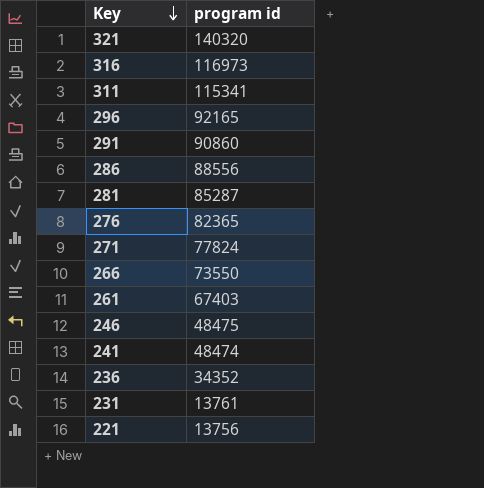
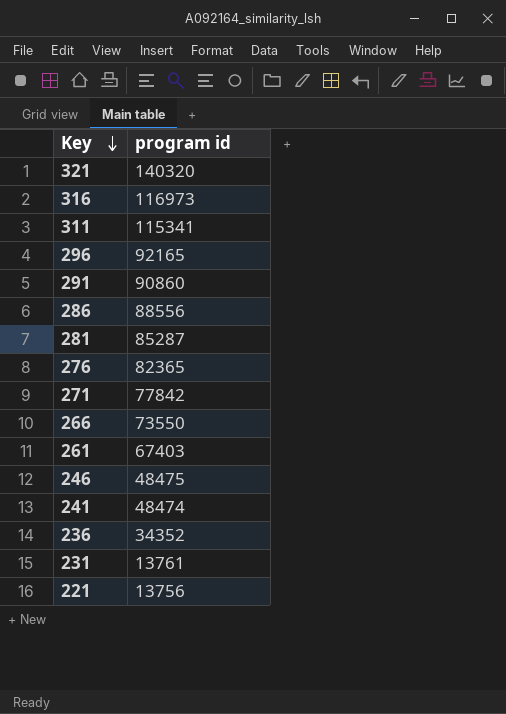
271 | program id: 77824 -> 77842

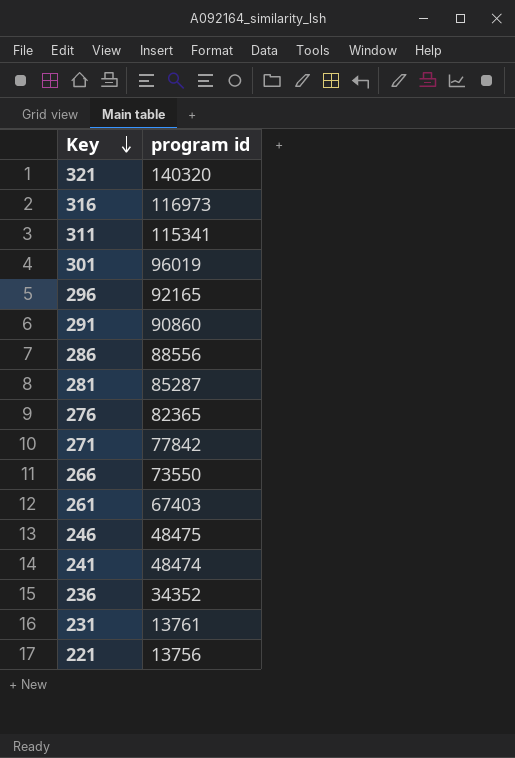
row 301: none -> 96019

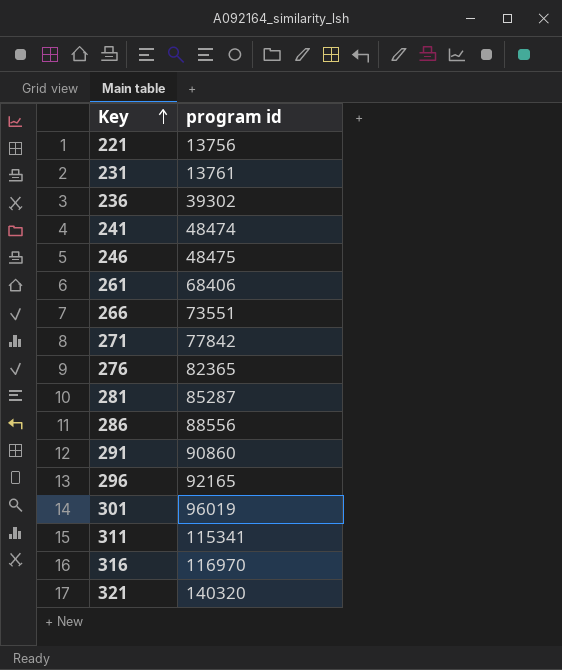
row order: Key descending -> Key ascending
236 | program id: 34352 -> 39302
261 | program id: 67403 -> 68406
266 | program id: 73550 -> 73551
316 | program id: 116973 -> 116970

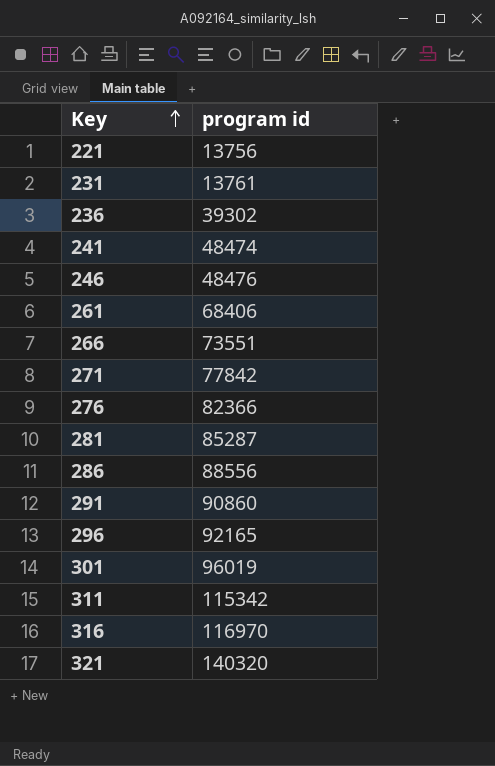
246 | program id: 48475 -> 48476
276 | program id: 82365 -> 82366
311 | program id: 115341 -> 115342

